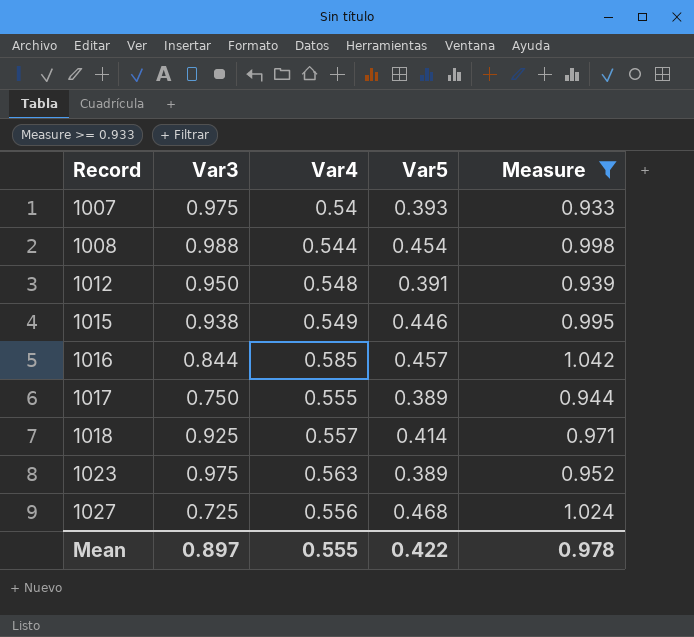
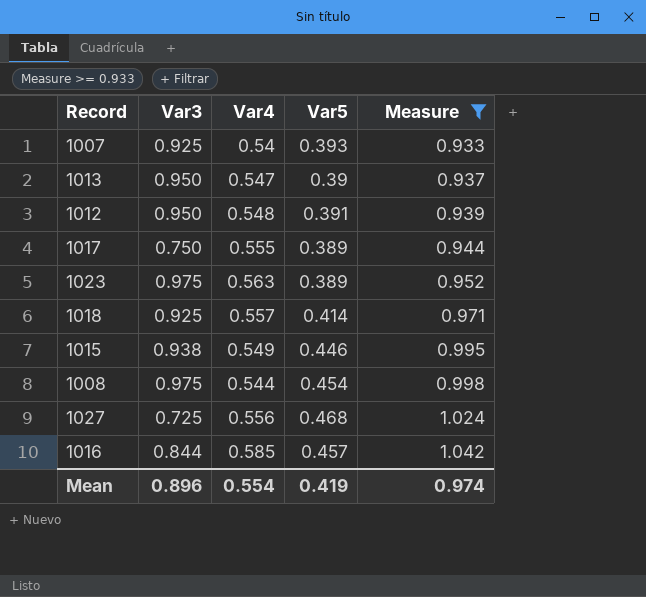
row order: Record ascending -> Measure ascending
1007 | Var3: 0.975 -> 0.925
row 1013: none -> 0.950 | 0.547 | 0.39 | 0.937
1008 | Var3: 0.988 -> 0.975
Mean | Var3: 0.897 -> 0.896
Mean | Var4: 0.555 -> 0.554
Mean | Var5: 0.422 -> 0.419
Mean | Measure: 0.978 -> 0.974

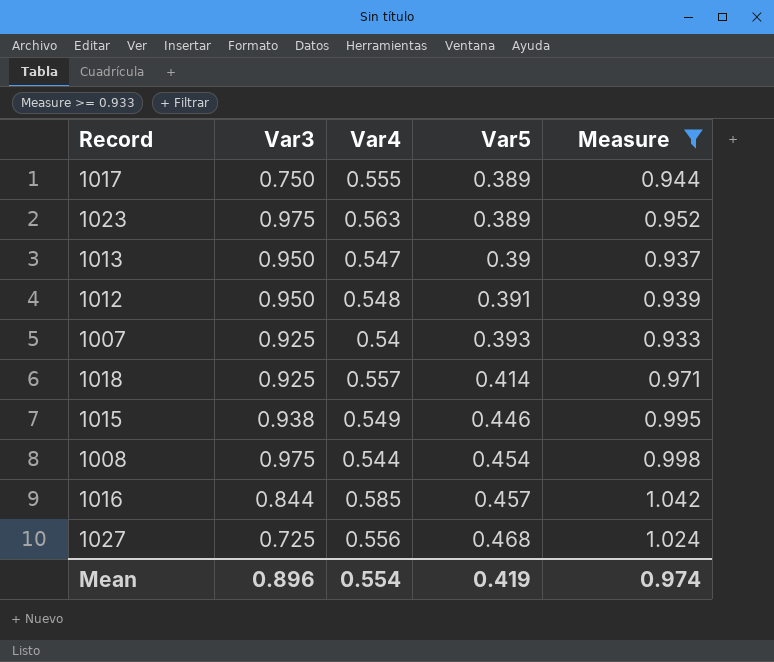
row order: Measure ascending -> Var5 ascending

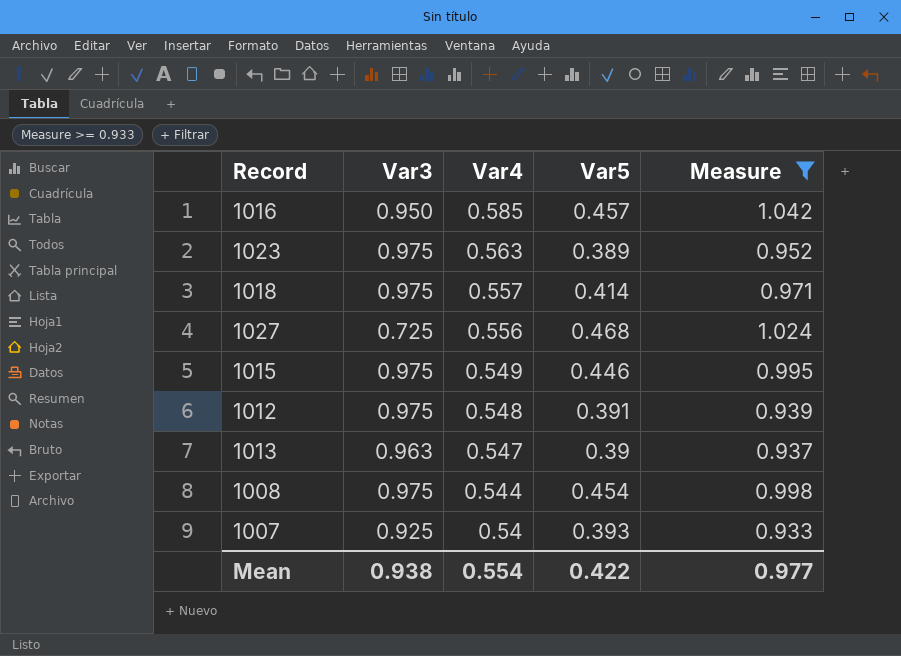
row order: Var5 ascending -> Var4 descending
row 1017: 0.750 | 0.555 | 0.389 | 0.944 -> none
1016 | Var3: 0.844 -> 0.950
1018 | Var3: 0.925 -> 0.975
1015 | Var3: 0.938 -> 0.975
1012 | Var3: 0.950 -> 0.975
1013 | Var3: 0.950 -> 0.963
Mean | Var3: 0.896 -> 0.938
Mean | Var5: 0.419 -> 0.422
Mean | Measure: 0.974 -> 0.977

